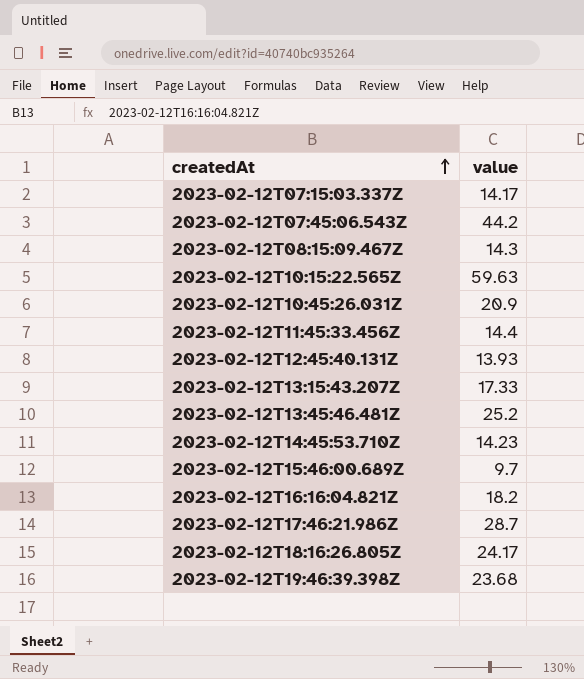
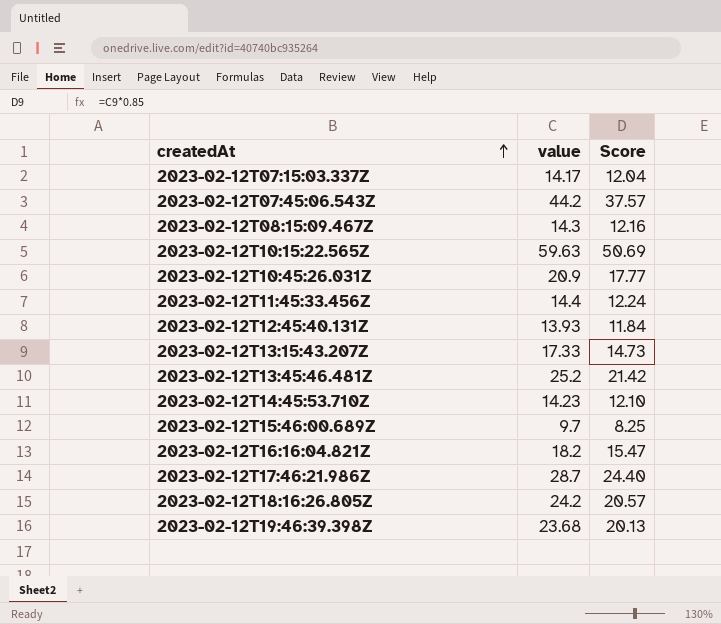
column Score | formula: none -> [value] * 0.85
2023-02-12T18:16:26.805Z | value: 24.17 -> 24.2

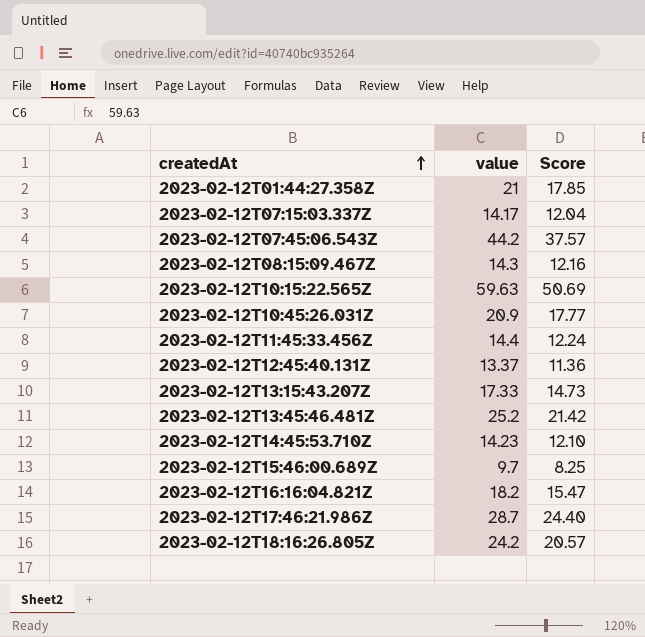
row 2023-02-12T19:46:39.398Z: 23.68 | 20.13 -> none
row 2023-02-12T01:44:27.358Z: none -> 21 | 17.85
2023-02-12T12:45:40.131Z | value: 13.93 -> 13.37
2023-02-12T12:45:40.131Z | Score: 11.84 -> 11.36

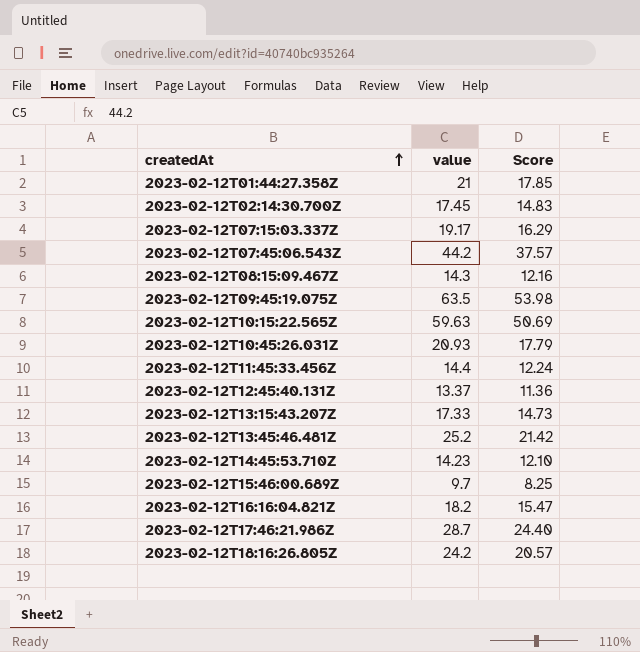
row 2023-02-12T02:14:30.700Z: none -> 17.45 | 14.83
2023-02-12T07:15:03.337Z | value: 14.17 -> 19.17
2023-02-12T07:15:03.337Z | Score: 12.04 -> 16.29
row 2023-02-12T09:45:19.075Z: none -> 63.5 | 53.98
2023-02-12T10:45:26.031Z | value: 20.9 -> 20.93
2023-02-12T10:45:26.031Z | Score: 17.77 -> 17.79

